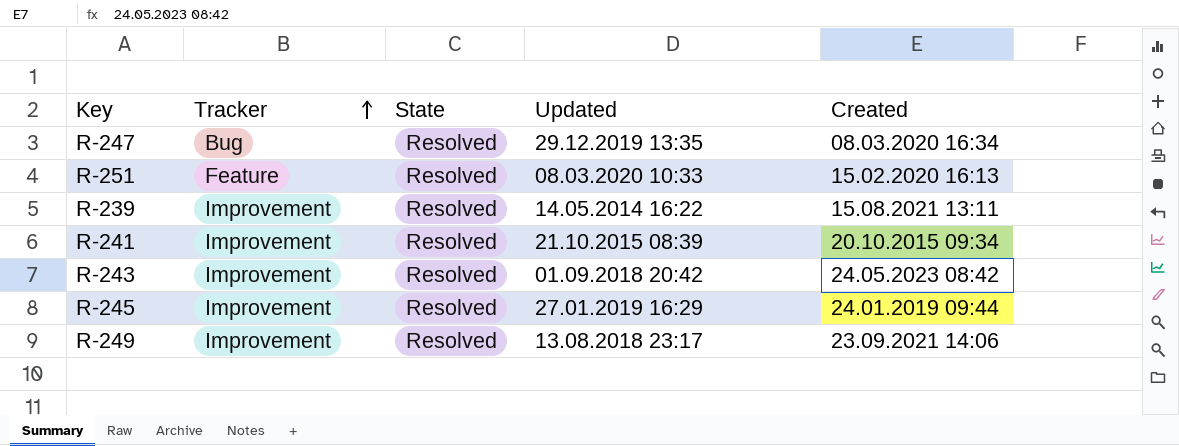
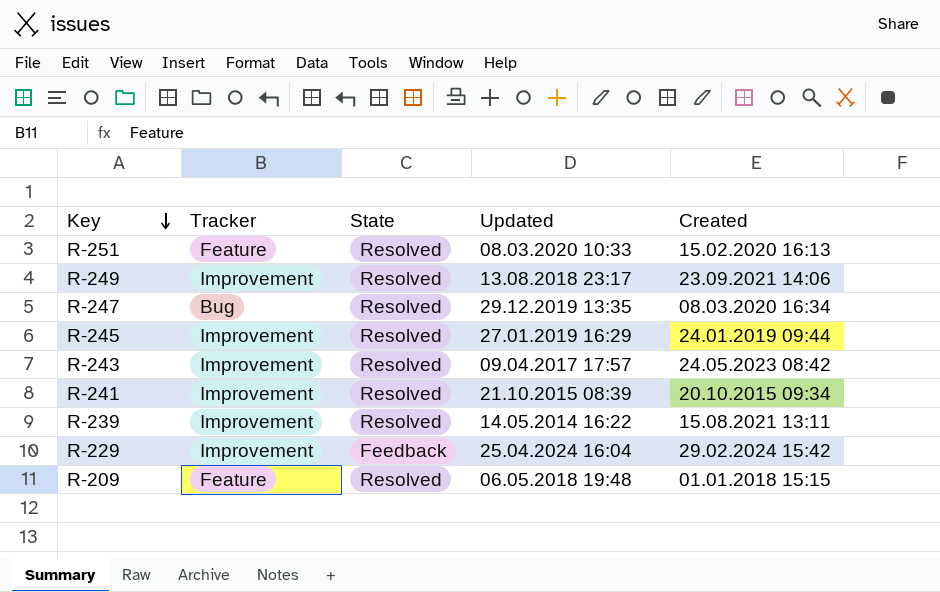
row order: Tracker ascending -> Key descending
R-243 | Updated: 01.09.2018 20:42 -> 09.04.2017 17:57
row R-229: none -> Improvement | Feedback | 25.04.2024 16:04 | 29.02.2024 15:42
row R-209: none -> Feature | Resolved | 06.05.2018 19:48 | 01.01.2018 15:15

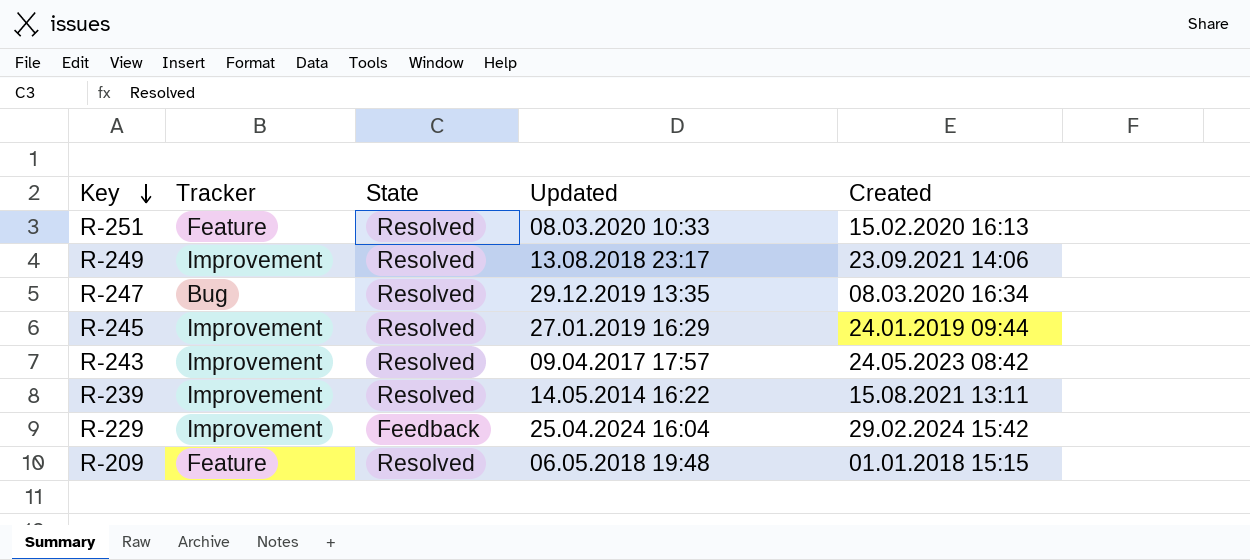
row R-241: Improvement | Resolved | 21.10.2015 08:39 | 20.10.2015 09:34 -> none

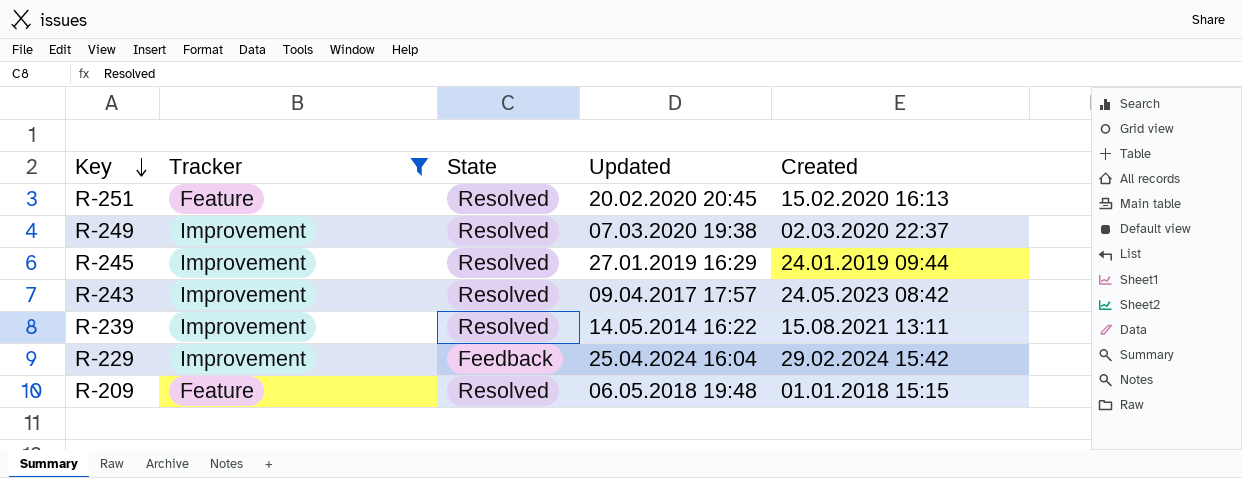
filter: none -> Tracker != Bug
R-251 | Updated: 08.03.2020 10:33 -> 20.02.2020 20:45
R-249 | Updated: 13.08.2018 23:17 -> 07.03.2020 19:38
R-249 | Created: 23.09.2021 14:06 -> 02.03.2020 22:37

